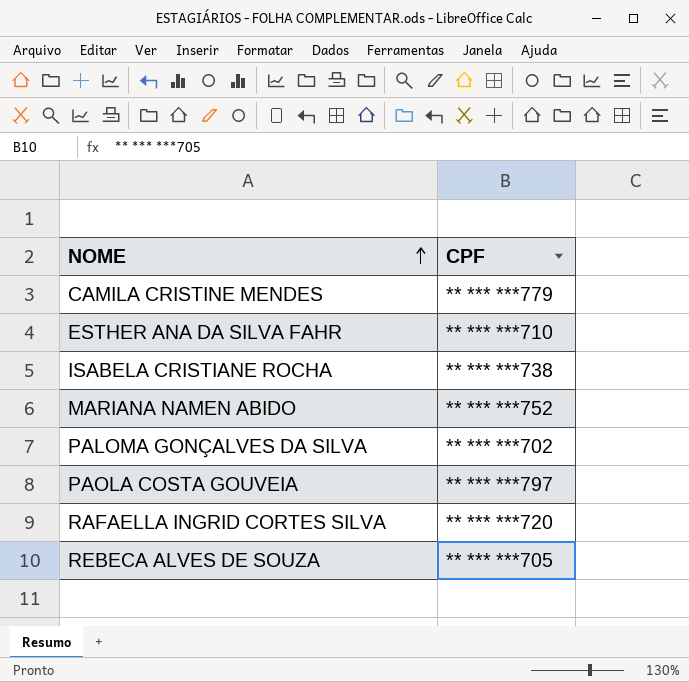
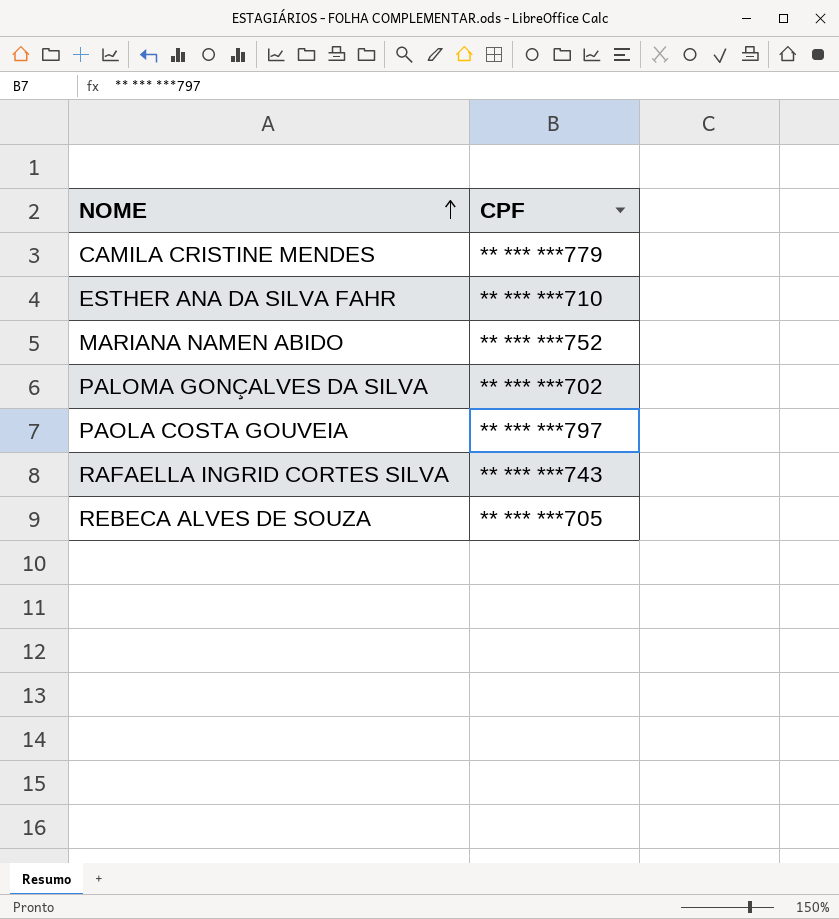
row ISABELA CRISTIANE ROCHA: ** *** ***738 -> none
RAFAELLA INGRID CORTES SILVA | CPF: ** *** ***720 -> ** *** ***743

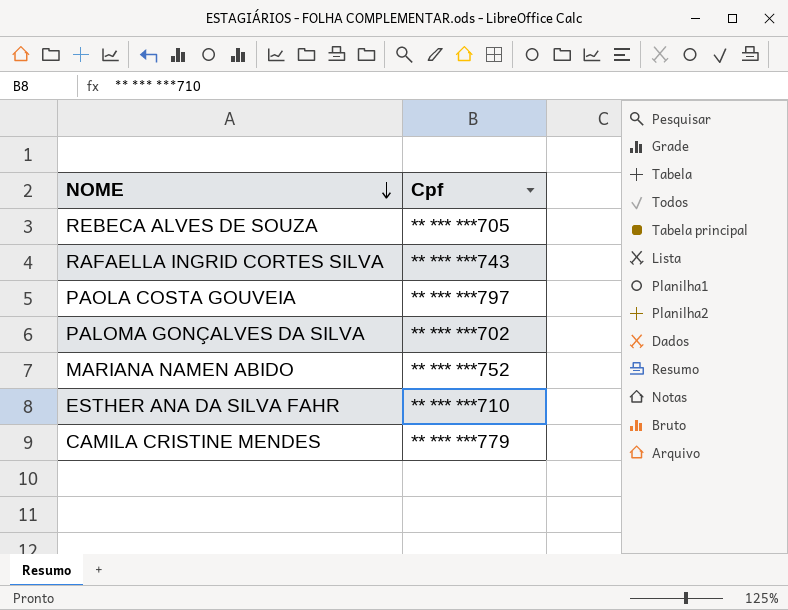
row order: NOME ascending -> NOME descending
column name: CPF -> Cpf

